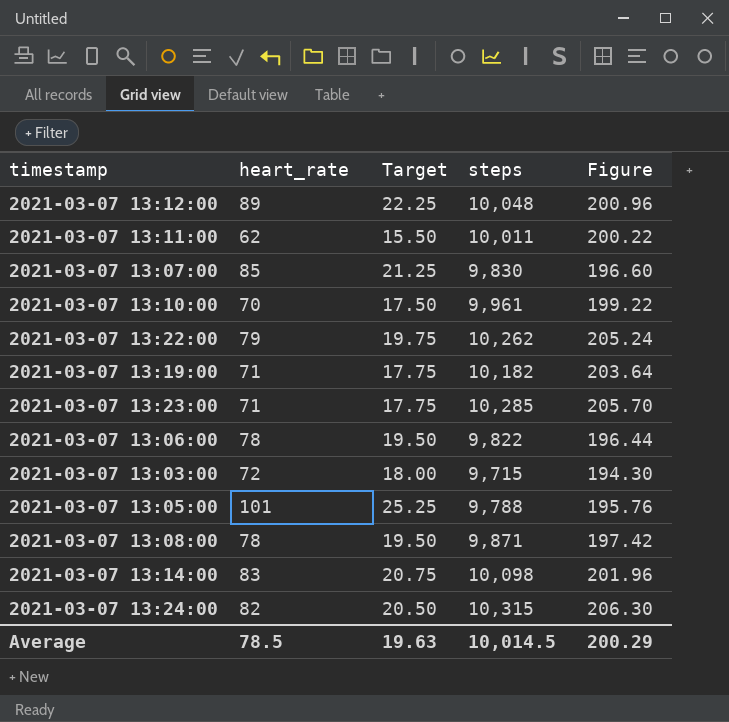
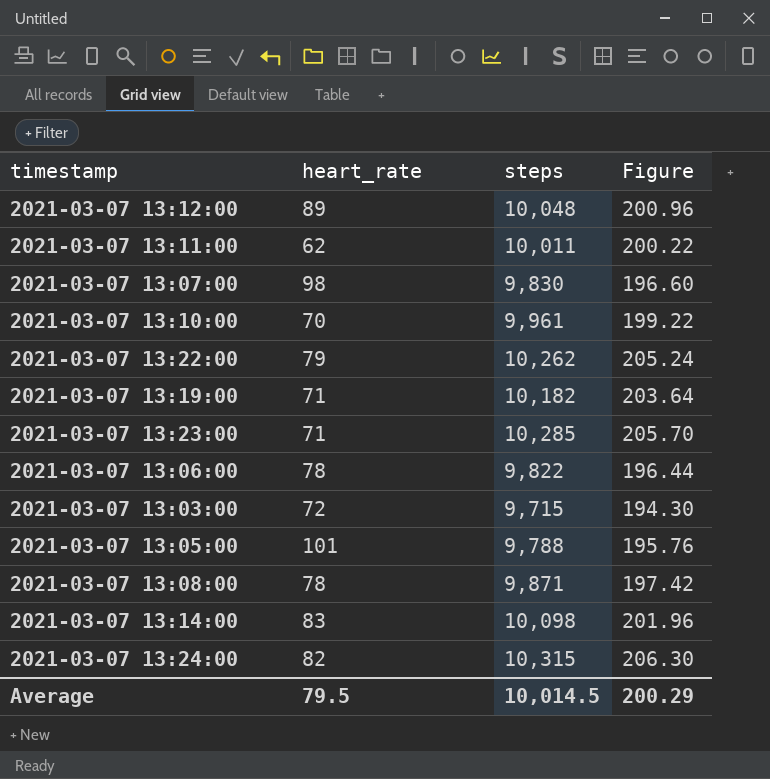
column Target | formula: [heart_rate] * 0.25 -> none
2021-03-07 13:07:00 | heart_rate: 85 -> 98
Average | heart_rate: 78.5 -> 79.5

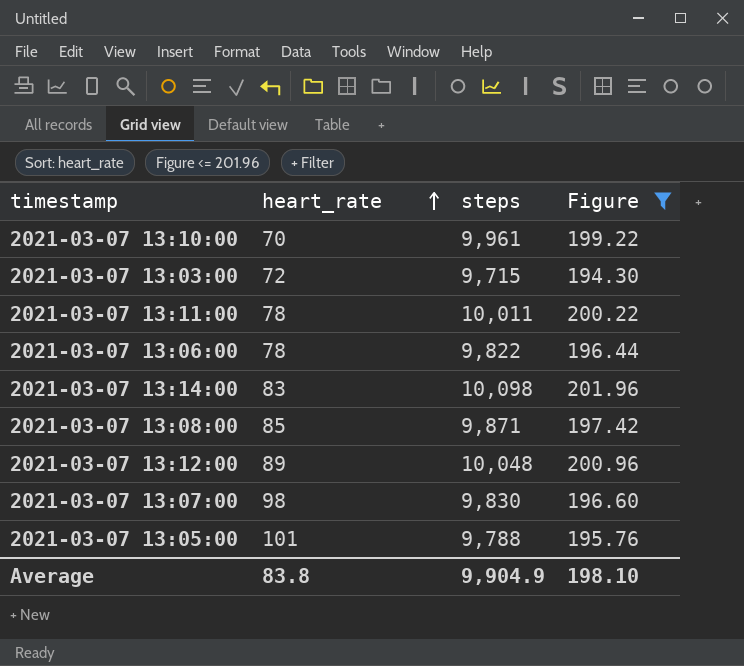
filter: none -> Figure <= 201.96
row order: none -> heart_rate ascending
2021-03-07 13:11:00 | heart_rate: 62 -> 78
2021-03-07 13:08:00 | heart_rate: 78 -> 85
Average | heart_rate: 79.5 -> 83.8
Average | steps: 10,014.5 -> 9,904.9
Average | Figure: 200.29 -> 198.10

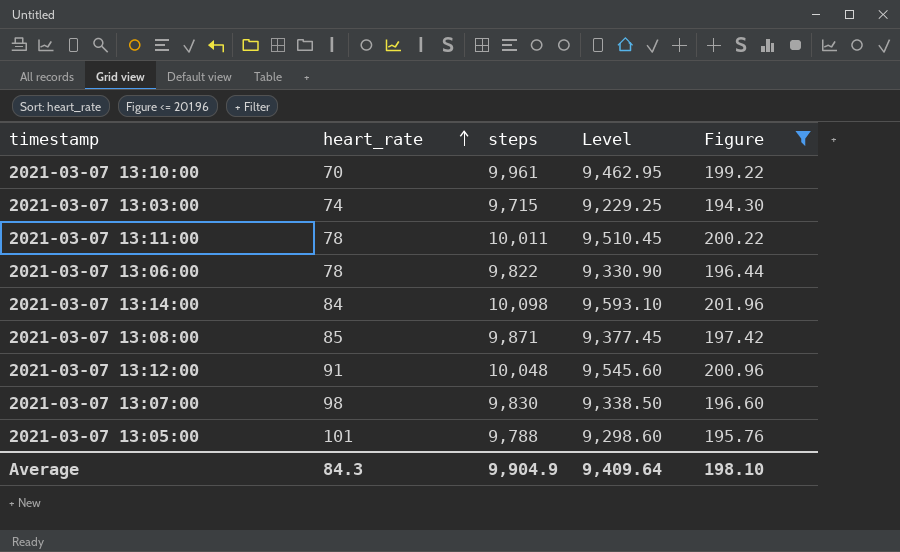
column Level | formula: none -> [steps] * 0.95
2021-03-07 13:03:00 | heart_rate: 72 -> 74
2021-03-07 13:14:00 | heart_rate: 83 -> 84
2021-03-07 13:12:00 | heart_rate: 89 -> 91
Average | heart_rate: 83.8 -> 84.3

